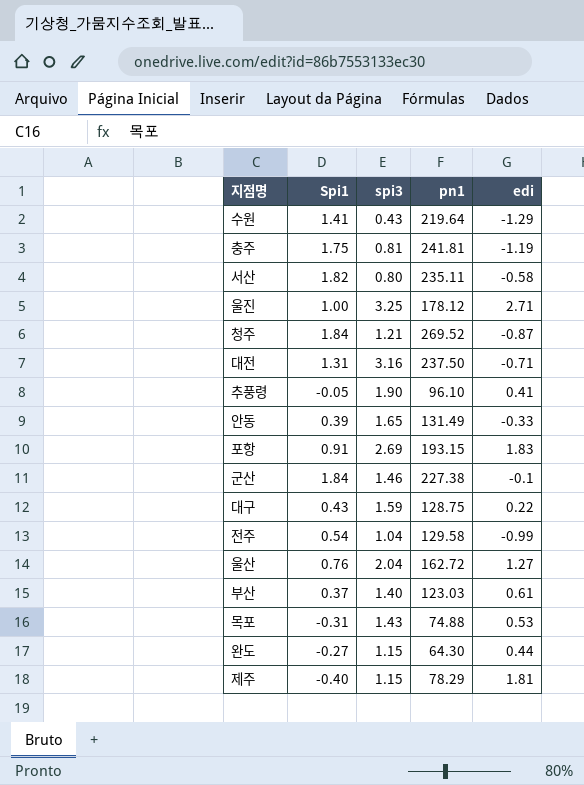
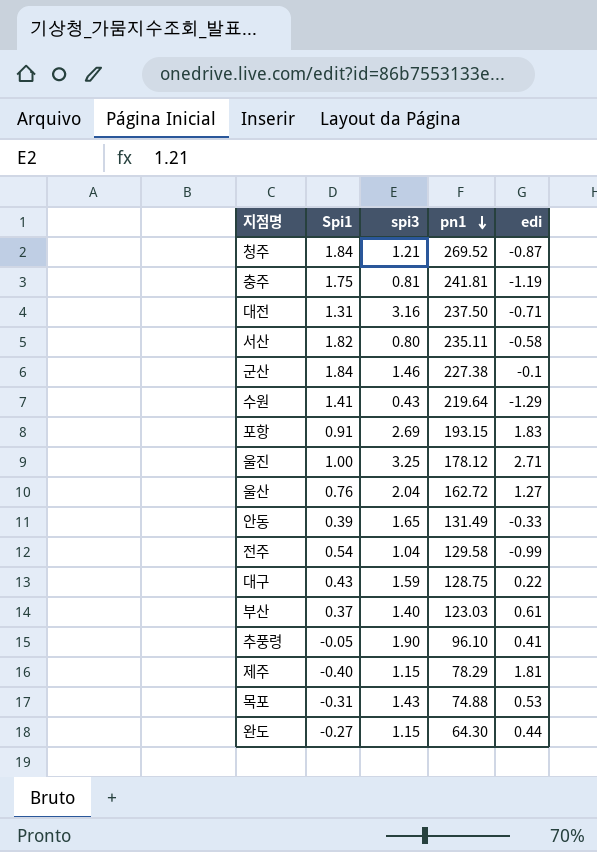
row order: none -> pn1 descending

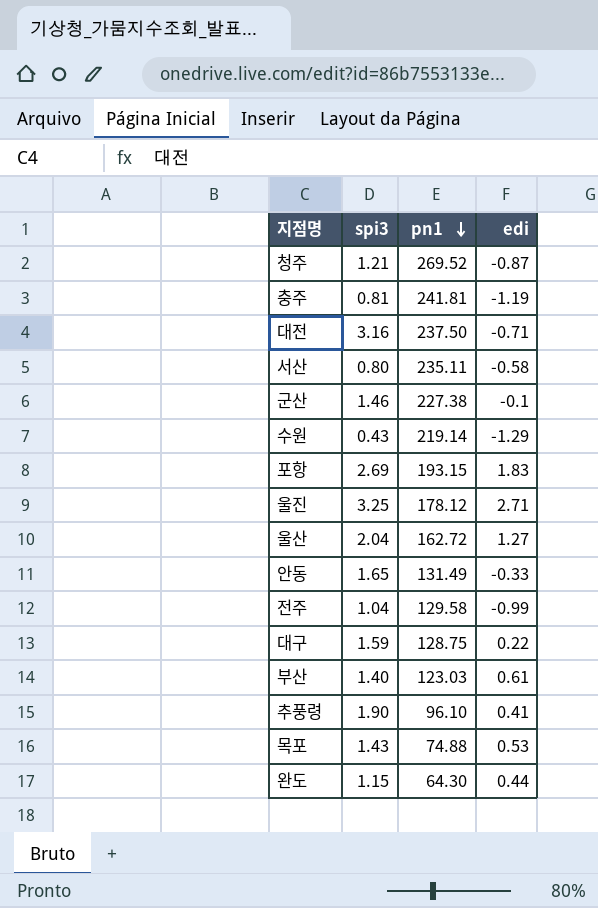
column Spi1 | position: 2 -> none
row 제주: -0.40 | 1.15 | 78.29 | 1.81 -> none
수원 | pn1: 219.64 -> 219.14

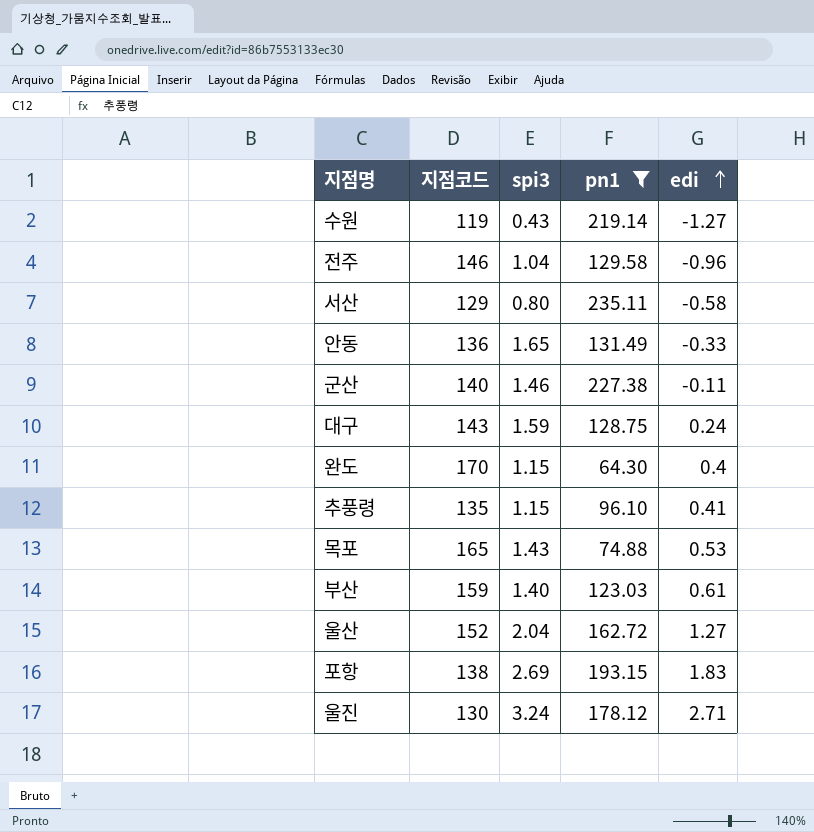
filter: none -> pn1 <= 235.11
row order: pn1 descending -> edi ascending
column 지점코드 | position: none -> 2
수원 | edi: -1.29 -> -1.27
전주 | edi: -0.99 -> -0.96
군산 | edi: -0.1 -> -0.11
대구 | edi: 0.22 -> 0.24
완도 | edi: 0.44 -> 0.4
추풍령 | spi3: 1.90 -> 1.15
울진 | spi3: 3.25 -> 3.24

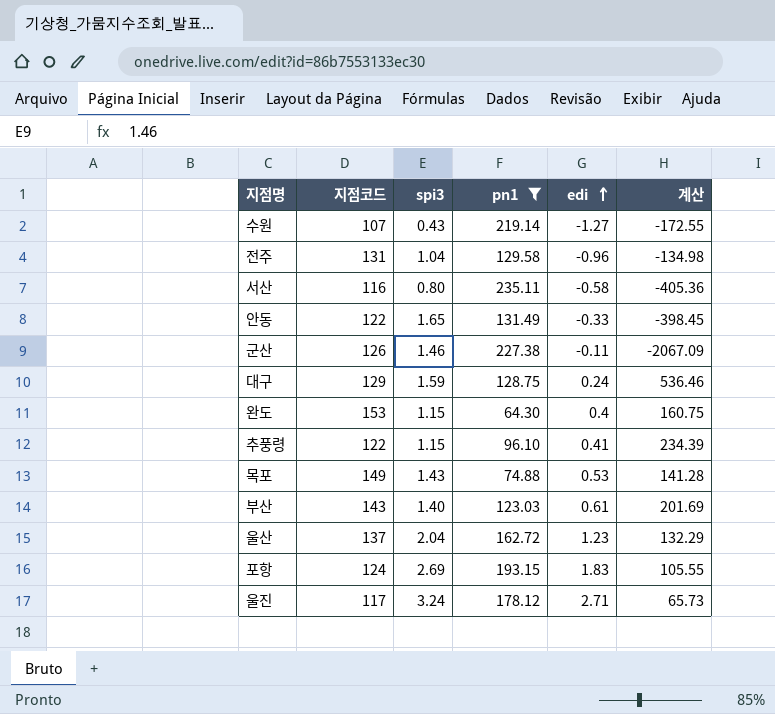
column 계산 | formula: none -> [pn1] / [edi]
수원 | 지점코드: 119 -> 107
전주 | 지점코드: 146 -> 131
서산 | 지점코드: 129 -> 116
안동 | 지점코드: 136 -> 122
군산 | 지점코드: 140 -> 126
대구 | 지점코드: 143 -> 129
완도 | 지점코드: 170 -> 153
추풍령 | 지점코드: 135 -> 122
목포 | 지점코드: 165 -> 149
부산 | 지점코드: 159 -> 143
울산 | 지점코드: 152 -> 137
울산 | edi: 1.27 -> 1.23
포항 | 지점코드: 138 -> 124
울진 | 지점코드: 130 -> 117

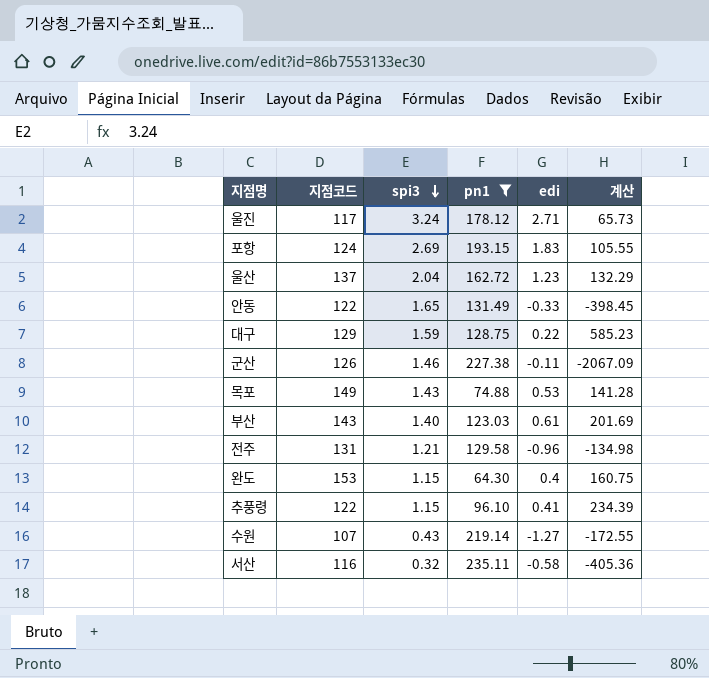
row order: edi ascending -> spi3 descending
대구 | edi: 0.24 -> 0.22
대구 | 계산: 536.46 -> 585.23
전주 | spi3: 1.04 -> 1.21
서산 | spi3: 0.80 -> 0.32

